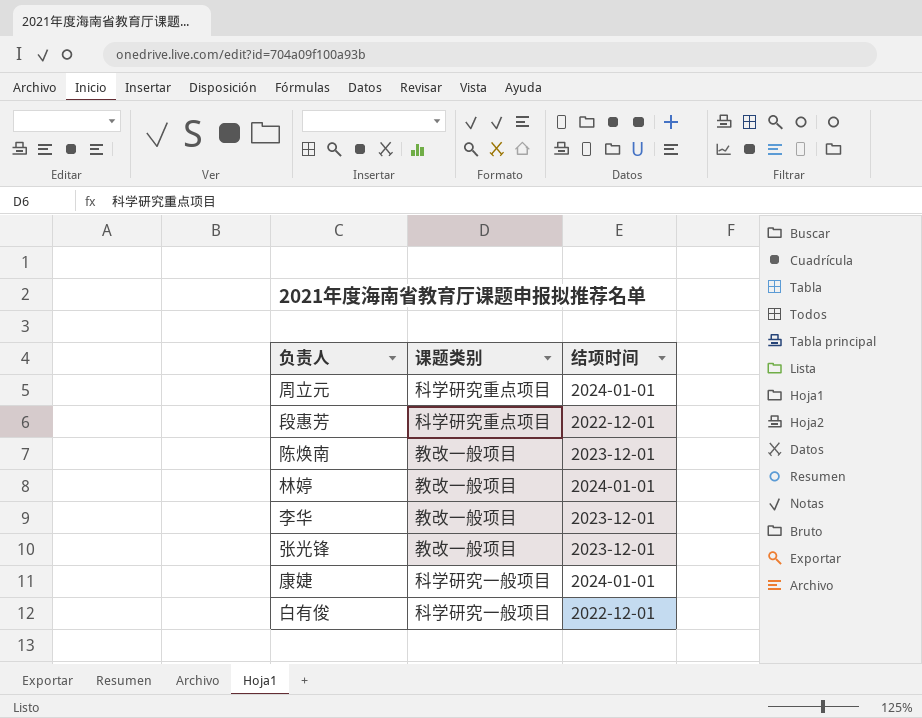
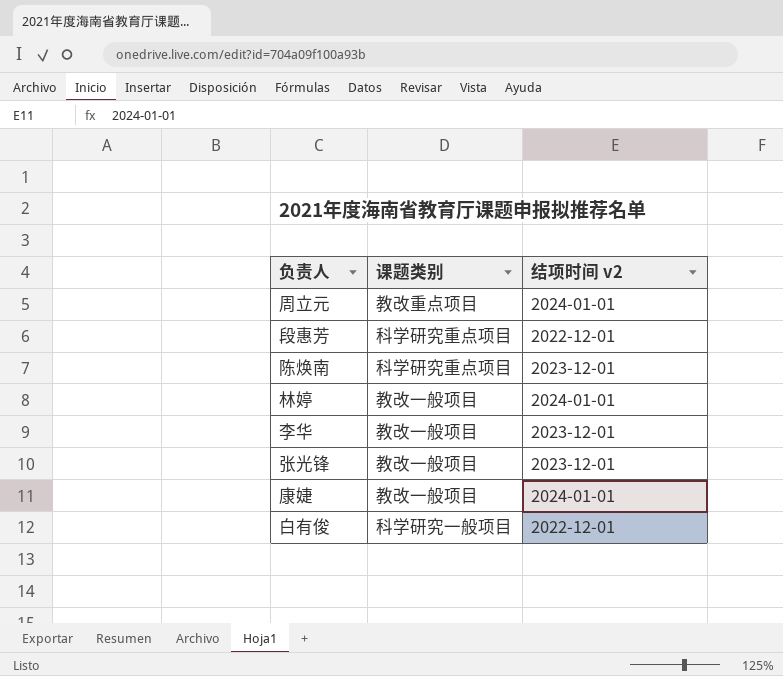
column name: 结项时间 -> 结项时间 v2
周立元 | 课题类别: 科学研究重点项目 -> 教改重点项目
陈焕南 | 课题类别: 教改一般项目 -> 科学研究重点项目
康婕 | 课题类别: 科学研究一般项目 -> 教改一般项目

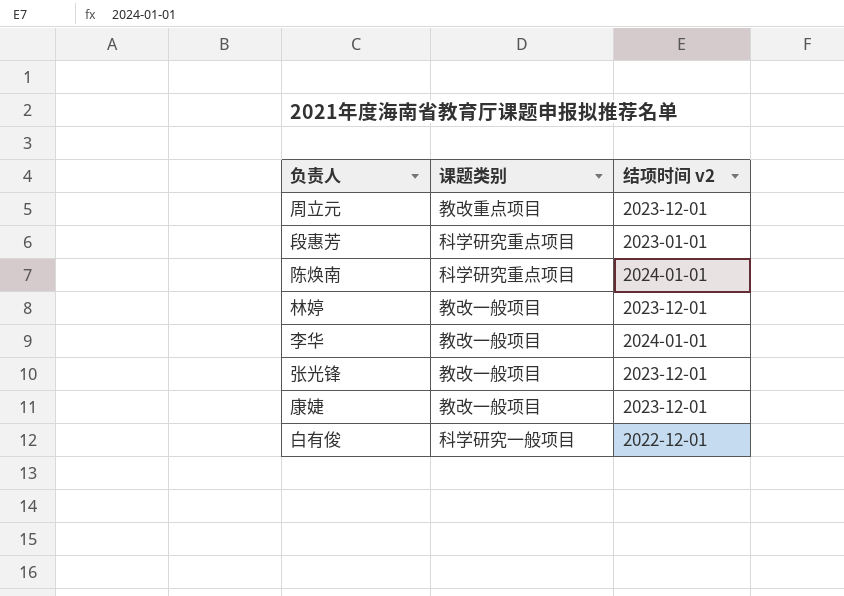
周立元 | 结项时间 v2: 2024-01-01 -> 2023-12-01
段惠芳 | 结项时间 v2: 2022-12-01 -> 2023-01-01
陈焕南 | 结项时间 v2: 2023-12-01 -> 2024-01-01
林婷 | 结项时间 v2: 2024-01-01 -> 2023-12-01
李华 | 结项时间 v2: 2023-12-01 -> 2024-01-01
康婕 | 结项时间 v2: 2024-01-01 -> 2023-12-01

